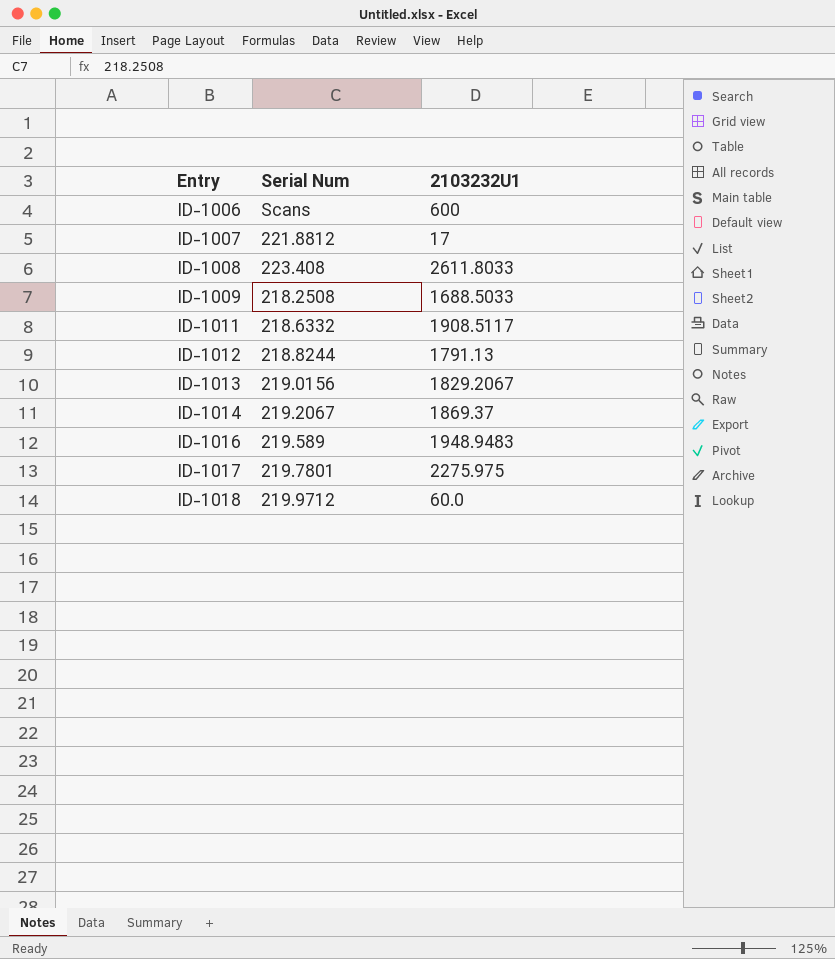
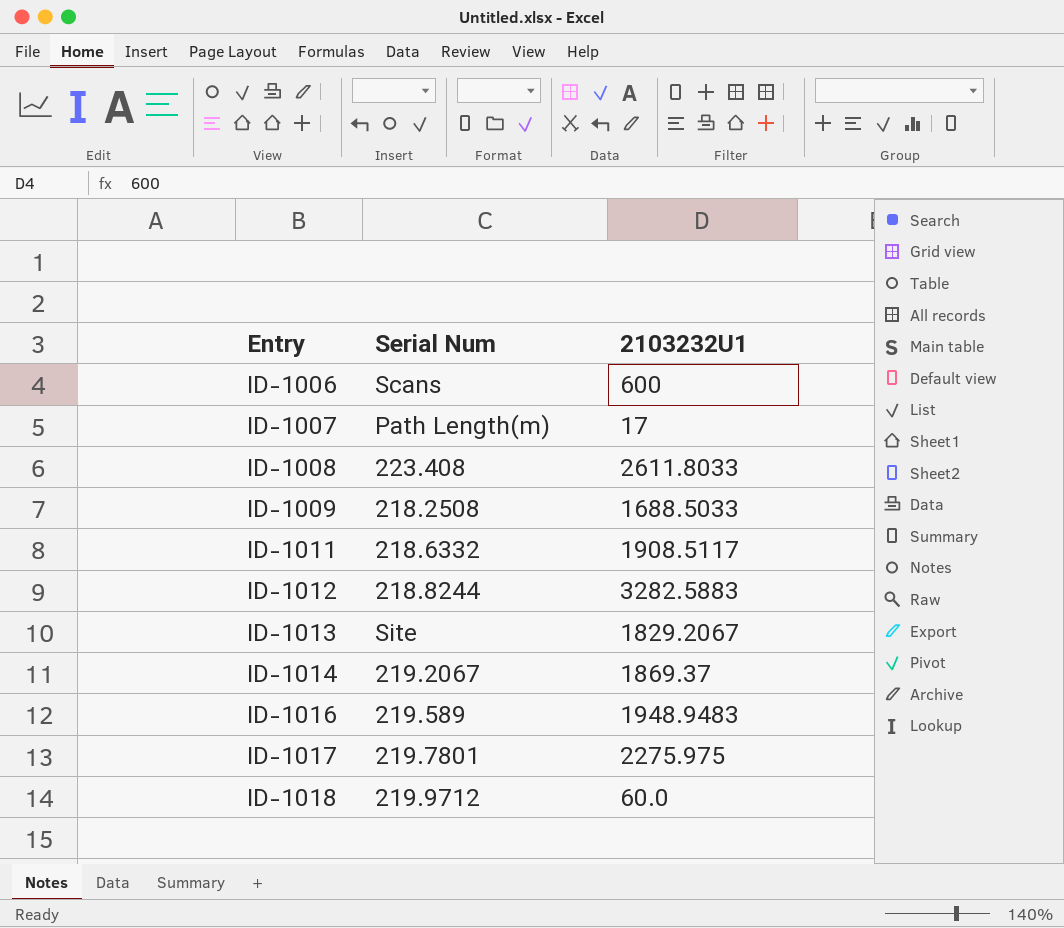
ID-1007 | Serial Num: 221.8812 -> Path Length(m)
ID-1012 | 2103232U1: 1791.13 -> 3282.5883
ID-1013 | Serial Num: 219.0156 -> Site

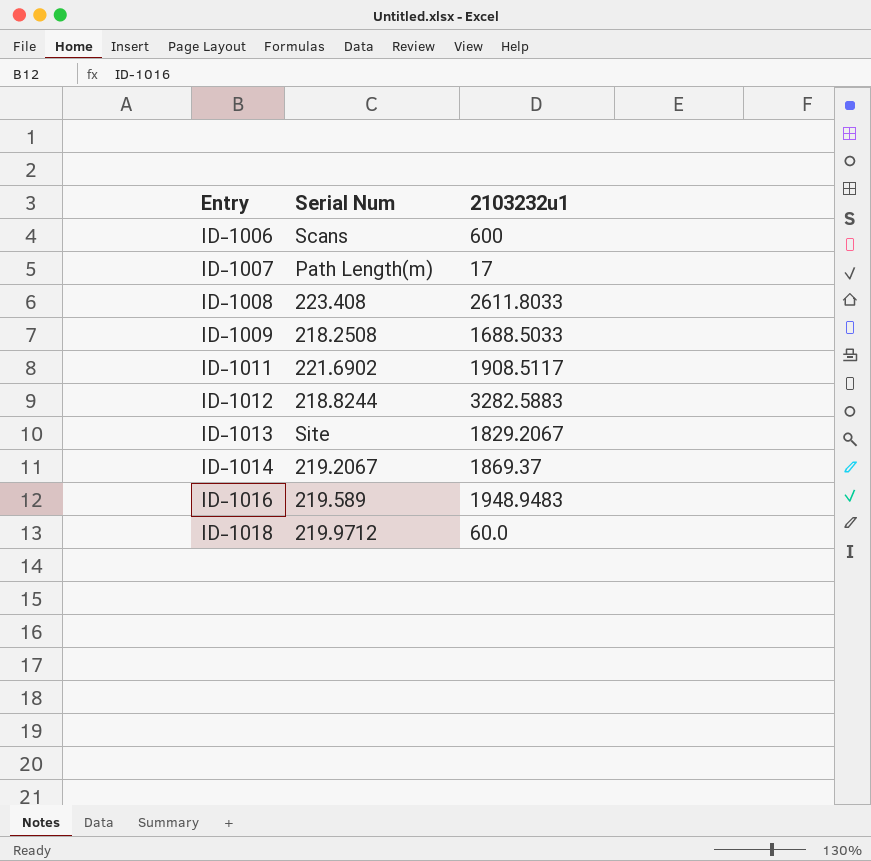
column name: 2103232U1 -> 2103232u1
row ID-1017: 219.7801 | 2275.975 -> none
ID-1011 | Serial Num: 218.6332 -> 221.6902

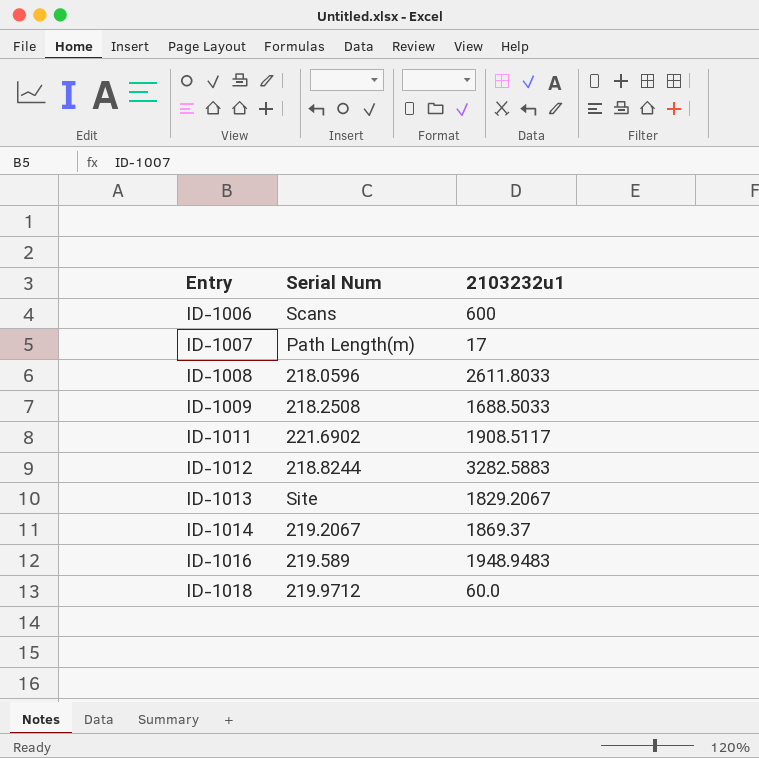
ID-1008 | Serial Num: 223.408 -> 218.0596

